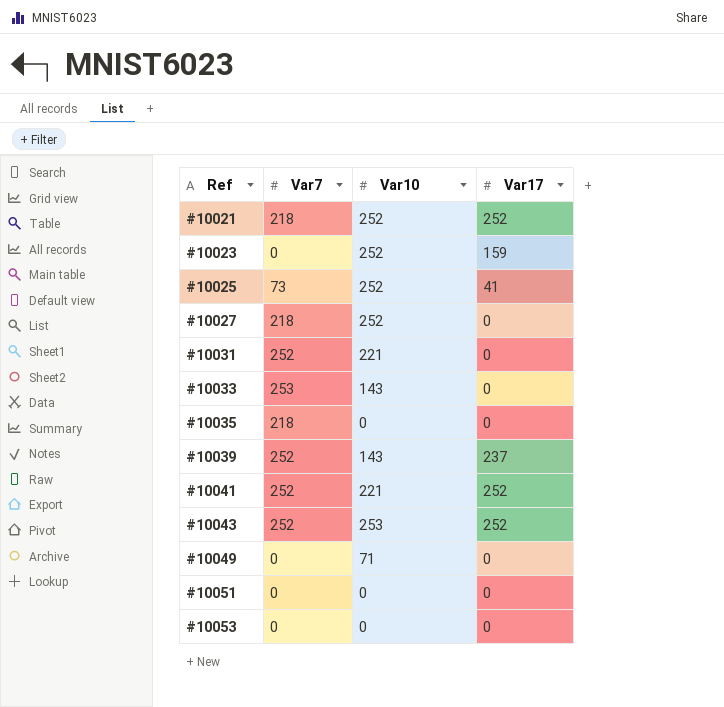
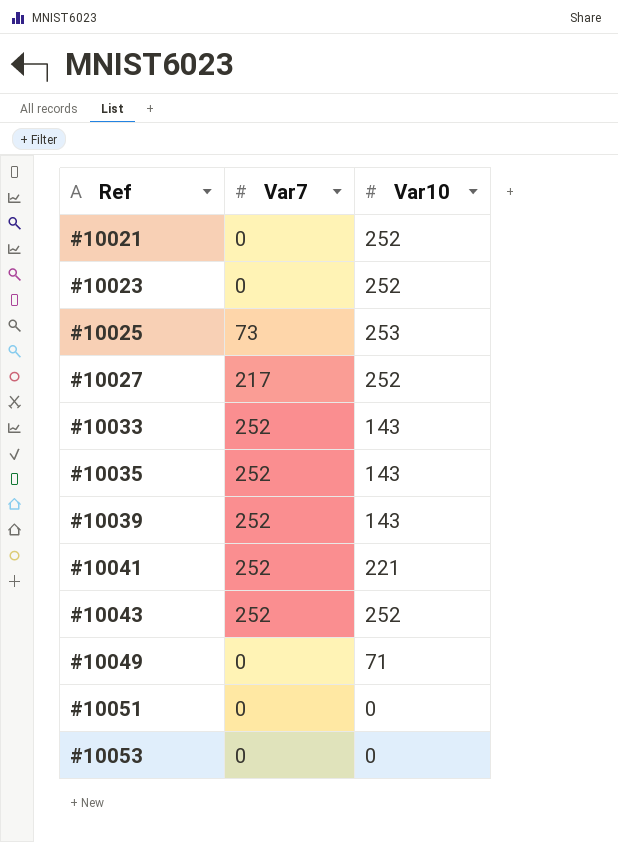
column Var17 | position: 4 -> none
row #10031: 252 | 221 | 0 -> none
#10021 | Var7: 218 -> 0
#10025 | Var10: 252 -> 253
#10027 | Var7: 218 -> 217
#10033 | Var7: 253 -> 252
#10035 | Var7: 218 -> 252
#10035 | Var10: 0 -> 143
#10043 | Var10: 253 -> 252

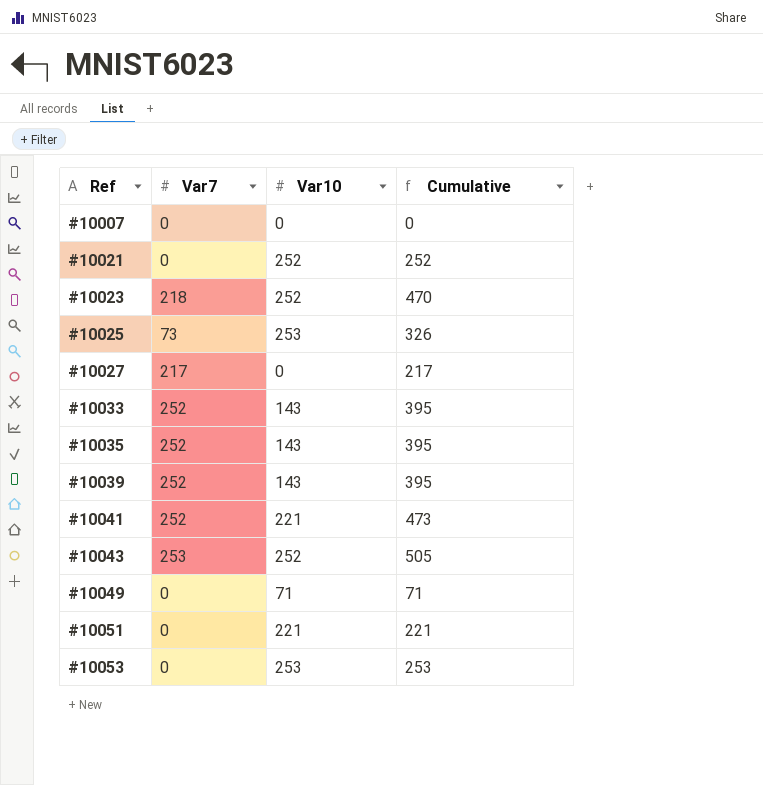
column Cumulative | formula: none -> [Var7] + [Var10]
row #10007: none -> 0 | 0 | 0
#10023 | Var7: 0 -> 218
#10027 | Var10: 252 -> 0
#10043 | Var7: 252 -> 253
#10051 | Var10: 0 -> 221
#10053 | Var10: 0 -> 253

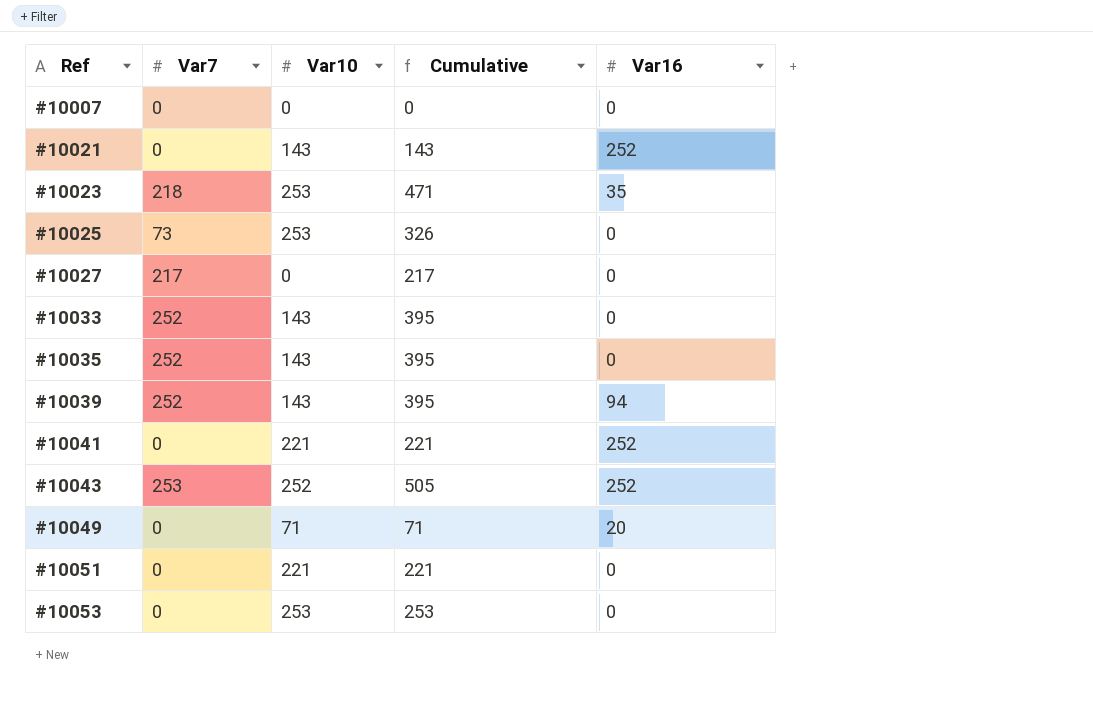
column Var16 | position: none -> 5
#10021 | Var10: 252 -> 143
#10021 | Cumulative: 252 -> 143
#10023 | Var10: 252 -> 253
#10023 | Cumulative: 470 -> 471
#10041 | Var7: 252 -> 0
#10041 | Cumulative: 473 -> 221

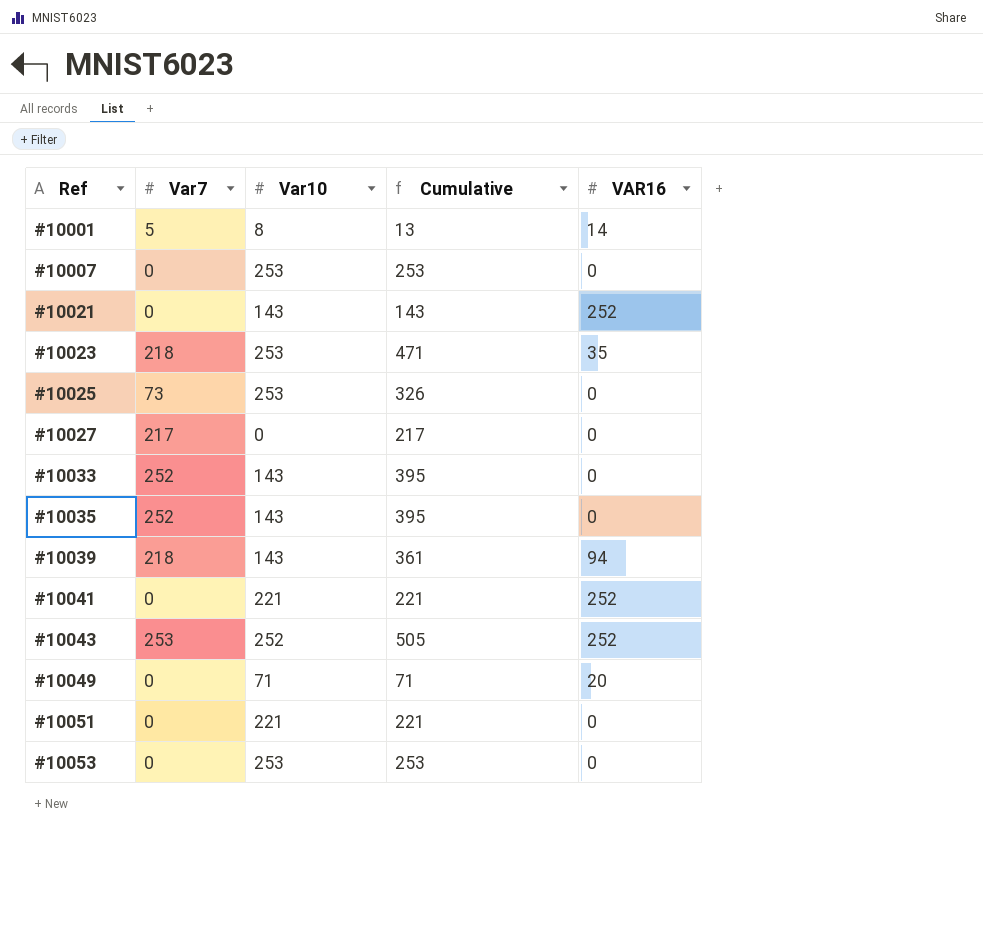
column name: Var16 -> VAR16
row #10001: none -> 5 | 8 | 13 | 14
#10007 | Var10: 0 -> 253
#10007 | Cumulative: 0 -> 253
#10039 | Var7: 252 -> 218
#10039 | Cumulative: 395 -> 361

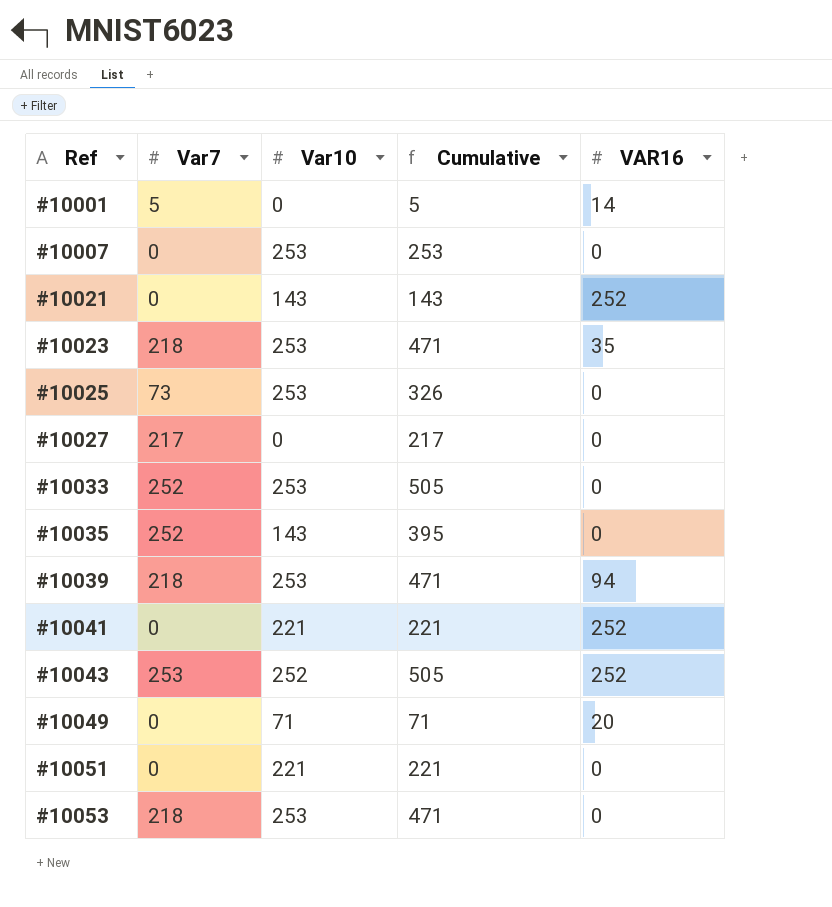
#10001 | Var10: 8 -> 0
#10001 | Cumulative: 13 -> 5
#10033 | Var10: 143 -> 253
#10033 | Cumulative: 395 -> 505
#10039 | Var10: 143 -> 253
#10039 | Cumulative: 361 -> 471
#10053 | Var7: 0 -> 218
#10053 | Cumulative: 253 -> 471

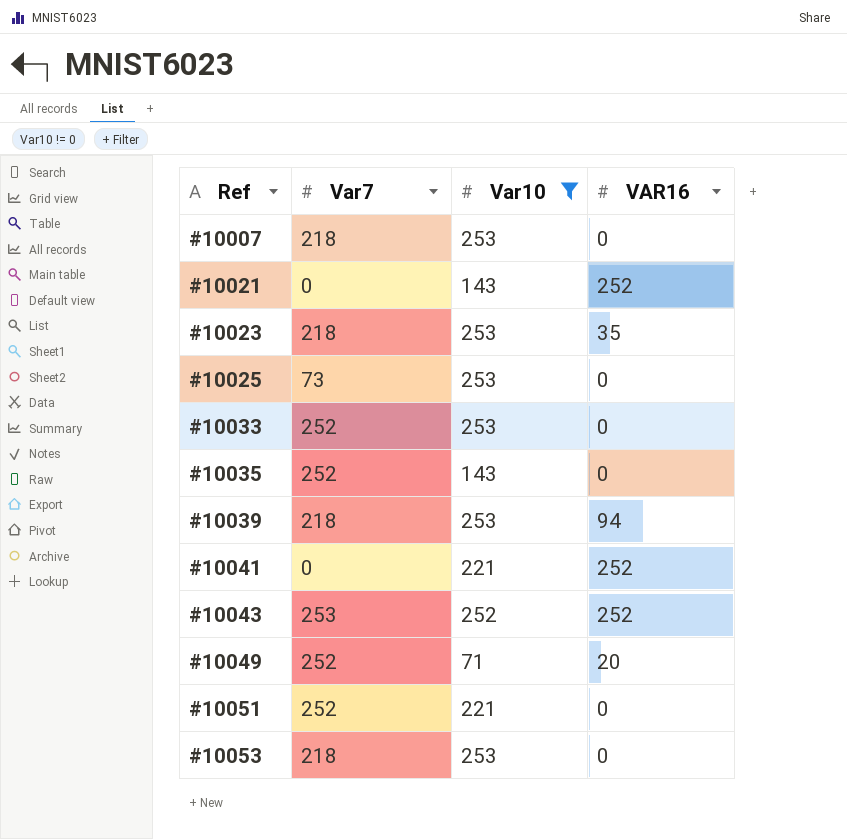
filter: none -> Var10 != 0
column Cumulative | formula: [Var7] + [Var10] -> none
#10007 | Var7: 0 -> 218
#10049 | Var7: 0 -> 252
#10051 | Var7: 0 -> 252

